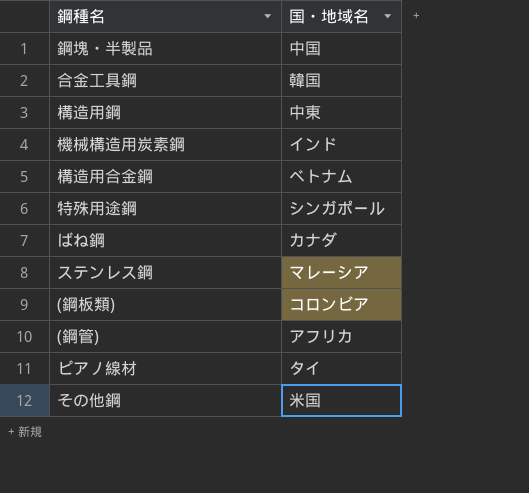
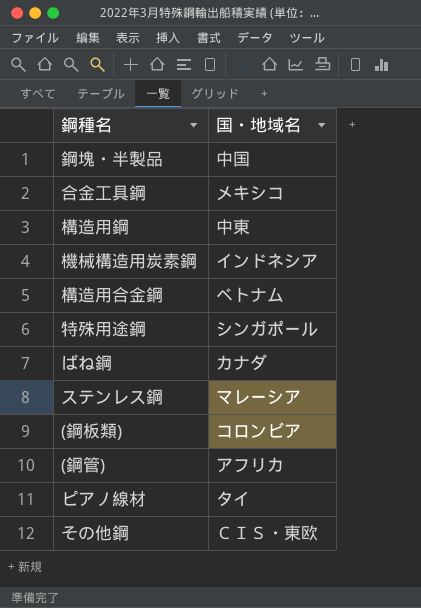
合金工具鋼 | 国・地域名: 韓国 -> メキシコ
機械構造用炭素鋼 | 国・地域名: インド -> インドネシア
その他鋼 | 国・地域名: 米国 -> ＣＩＳ・東欧

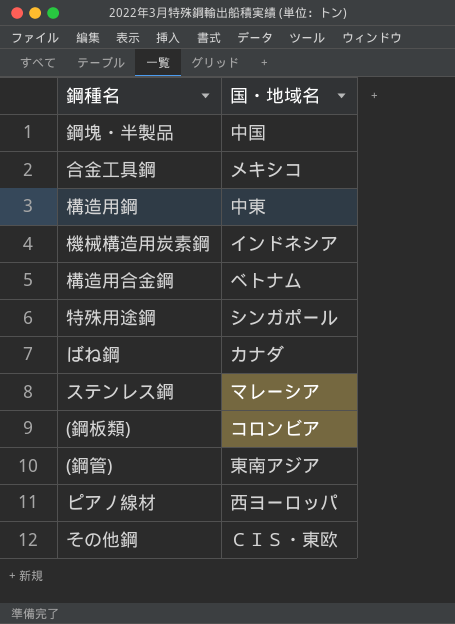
(鋼管) | 国・地域名: アフリカ -> 東南アジア
ピアノ線材 | 国・地域名: タイ -> 西ヨーロッパ

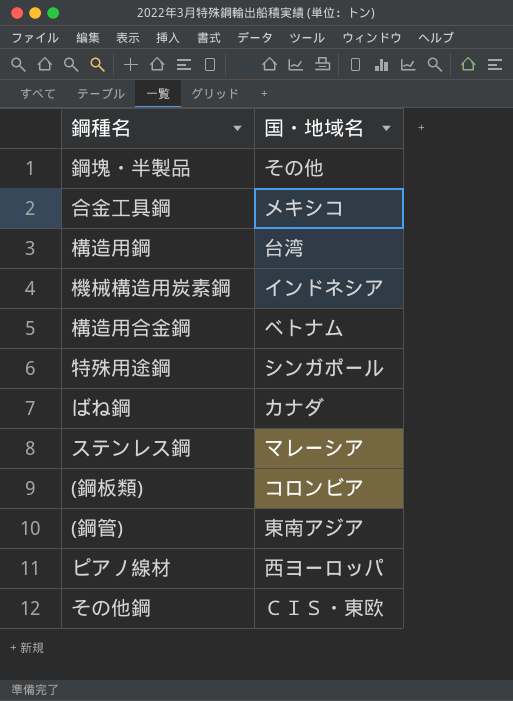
鋼塊・半製品 | 国・地域名: 中国 -> その他
構造用鋼 | 国・地域名: 中東 -> 台湾

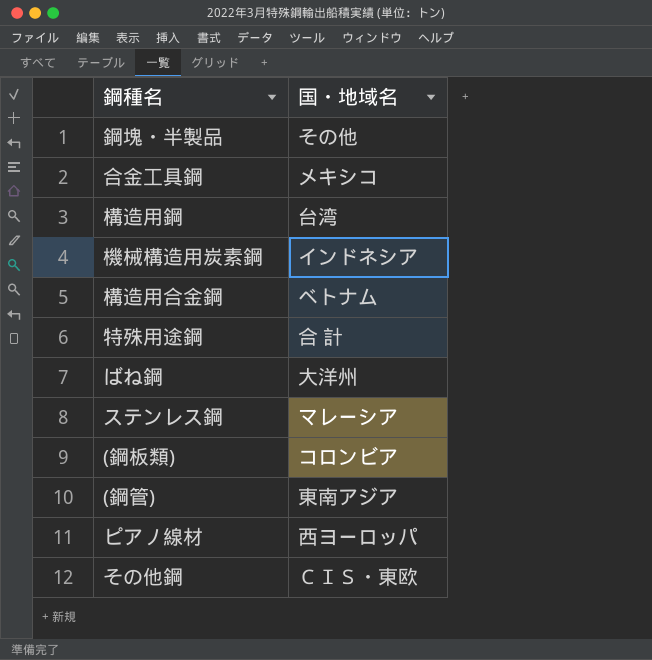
特殊用途鋼 | 国・地域名: シンガポール -> 合 計
ばね鋼 | 国・地域名: カナダ -> 大洋州

